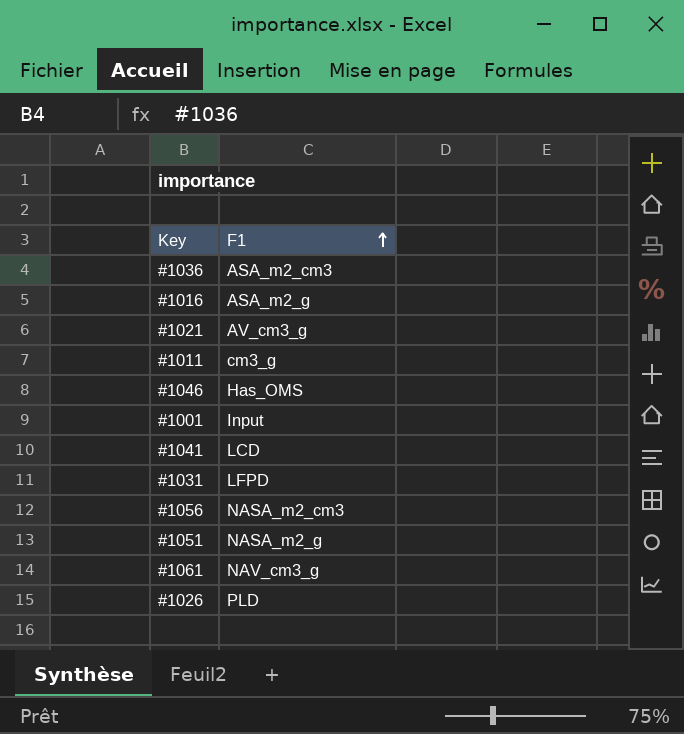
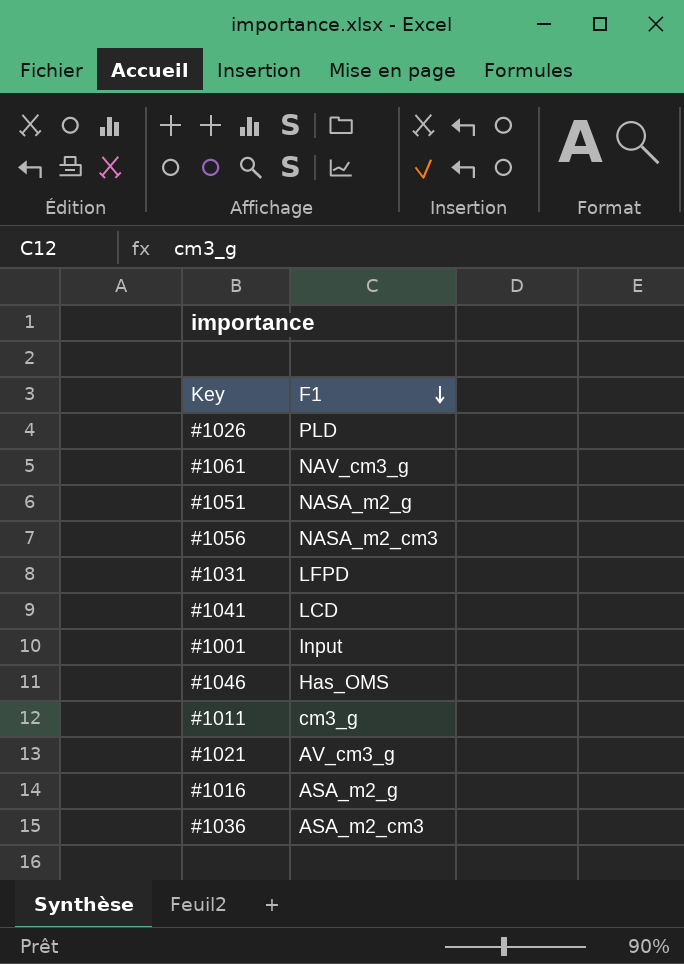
row order: F1 ascending -> F1 descending

